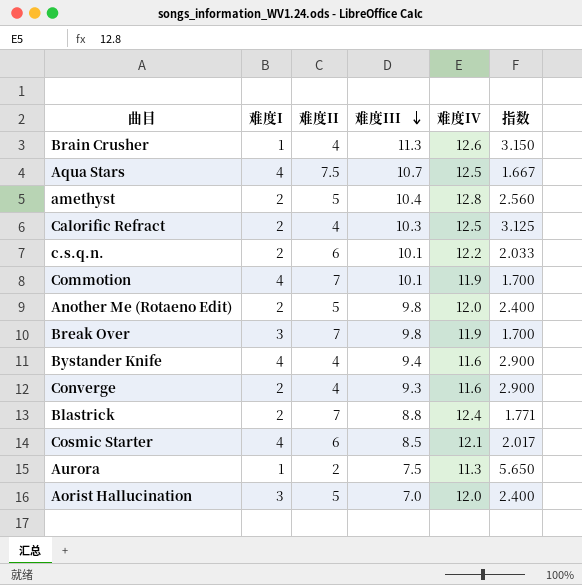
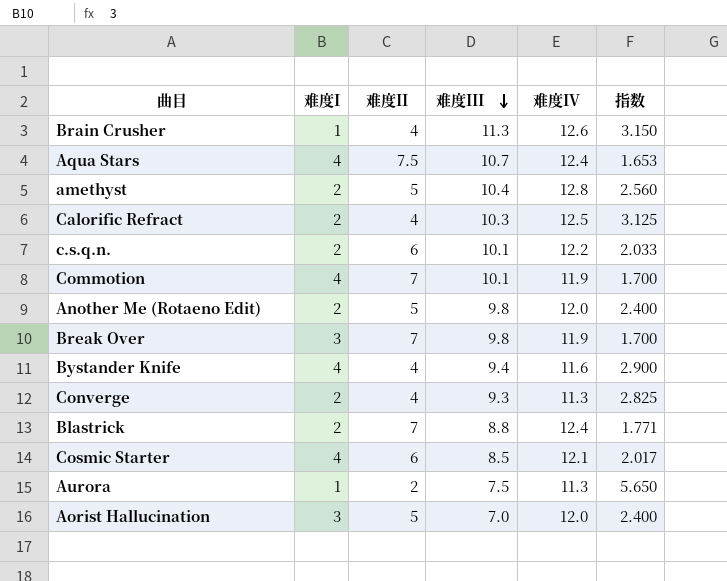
Aqua Stars | 难度IV: 12.5 -> 12.4
Aqua Stars | 指数: 1.667 -> 1.653
Converge | 难度IV: 11.6 -> 11.3
Converge | 指数: 2.900 -> 2.825

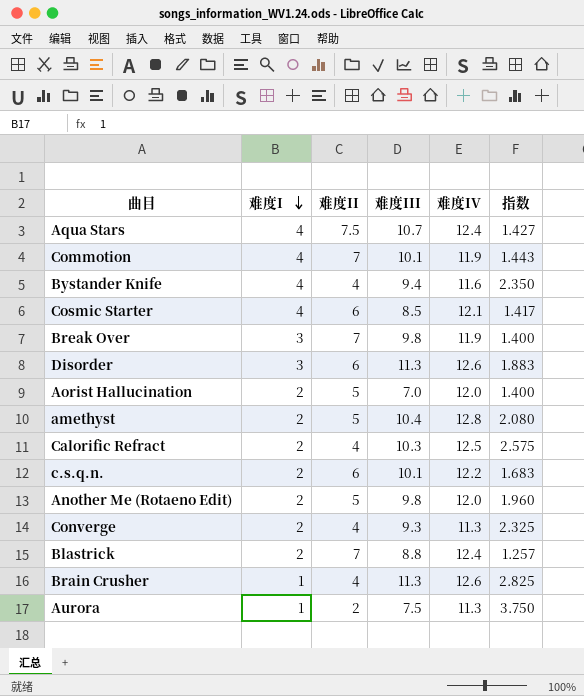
row order: 难度III descending -> 难度I descending
column 指数 | formula: [难度IV] / [难度II] -> [难度III] / [难度II]
row Disorder: none -> 3 | 6 | 11.3 | 12.6 | 1.883
Aorist Hallucination | 难度I: 3 -> 2

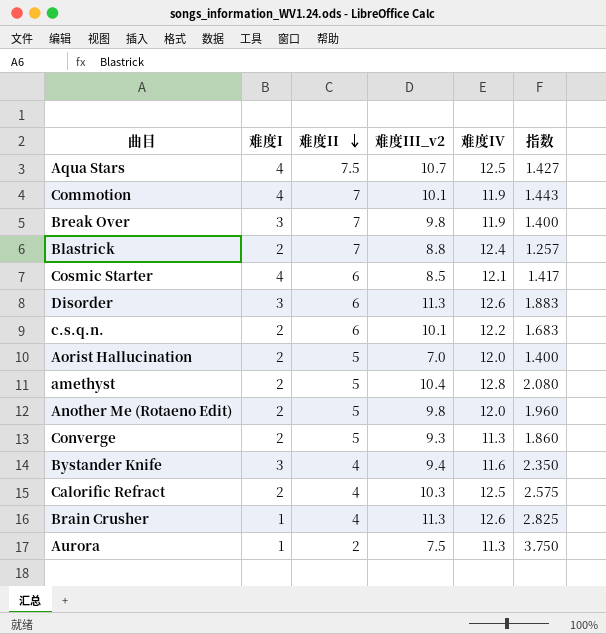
row order: 难度I descending -> 难度II descending
column name: 难度III -> 难度III_v2
Aqua Stars | 难度IV: 12.4 -> 12.5
Converge | 难度II: 4 -> 5
Converge | 指数: 2.325 -> 1.860
Bystander Knife | 难度I: 4 -> 3

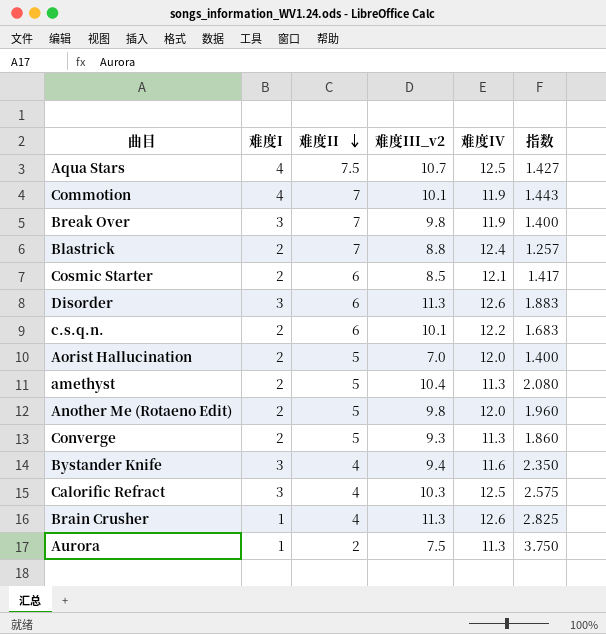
Cosmic Starter | 难度I: 4 -> 2
amethyst | 难度IV: 12.8 -> 11.3
Calorific Refract | 难度I: 2 -> 3

